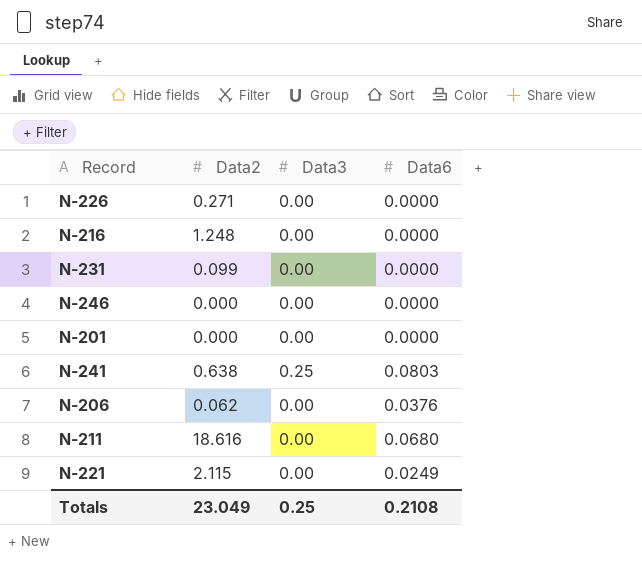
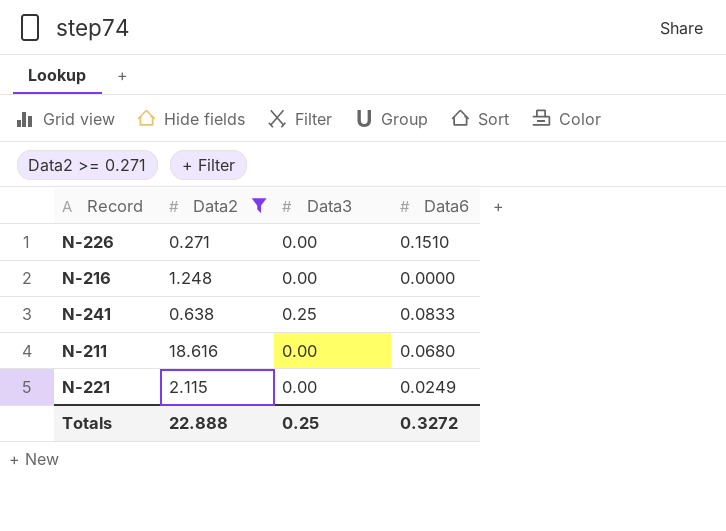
filter: none -> Data2 >= 0.271
N-226 | Data6: 0.0000 -> 0.1510
N-241 | Data6: 0.0803 -> 0.0833
Totals | Data2: 23.049 -> 22.888
Totals | Data6: 0.2108 -> 0.3272

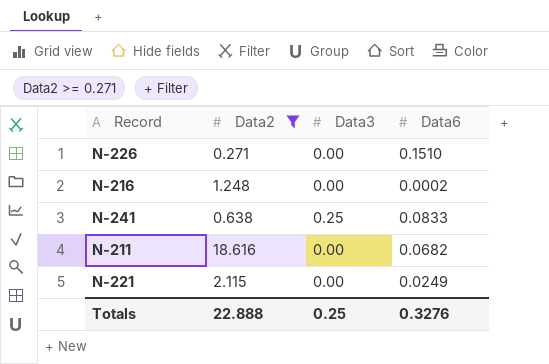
N-216 | Data6: 0.0000 -> 0.0002
N-211 | Data6: 0.0680 -> 0.0682
Totals | Data6: 0.3272 -> 0.3276

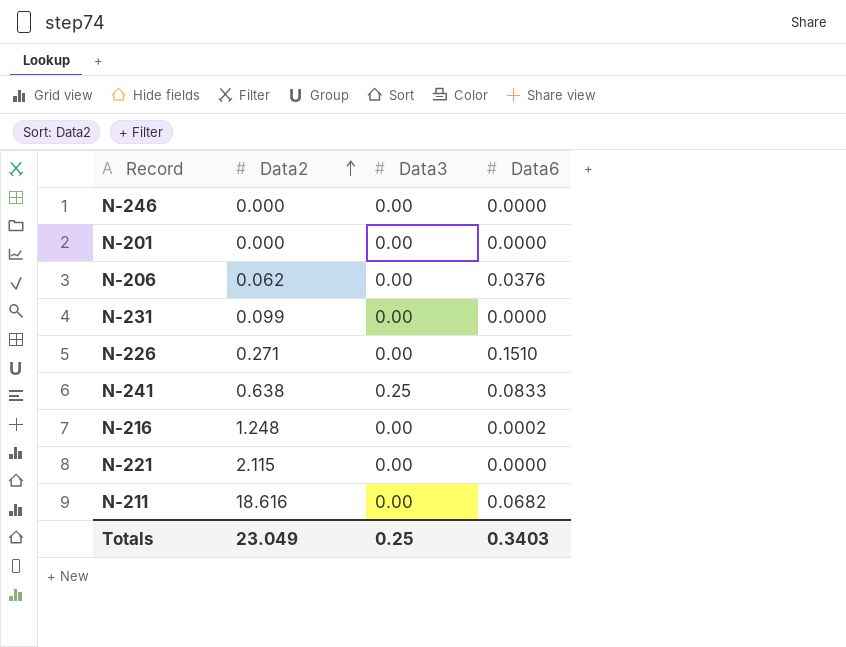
filter: Data2 >= 0.271 -> none
row order: none -> Data2 ascending
N-221 | Data6: 0.0249 -> 0.0000
Totals | Data2: 22.888 -> 23.049
Totals | Data6: 0.3276 -> 0.3403

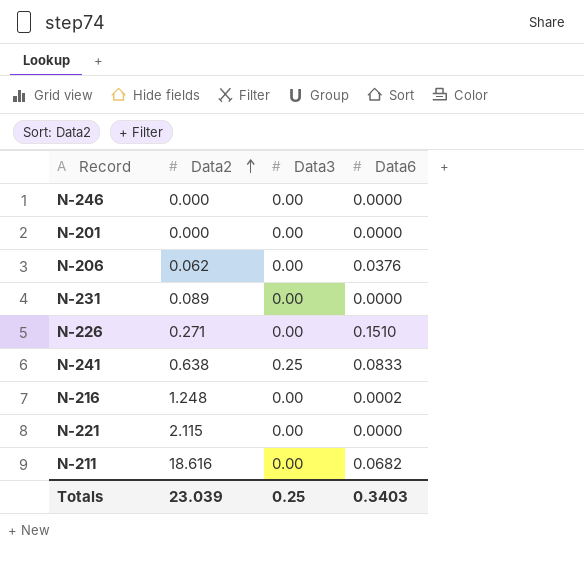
N-231 | Data2: 0.099 -> 0.089
Totals | Data2: 23.049 -> 23.039

